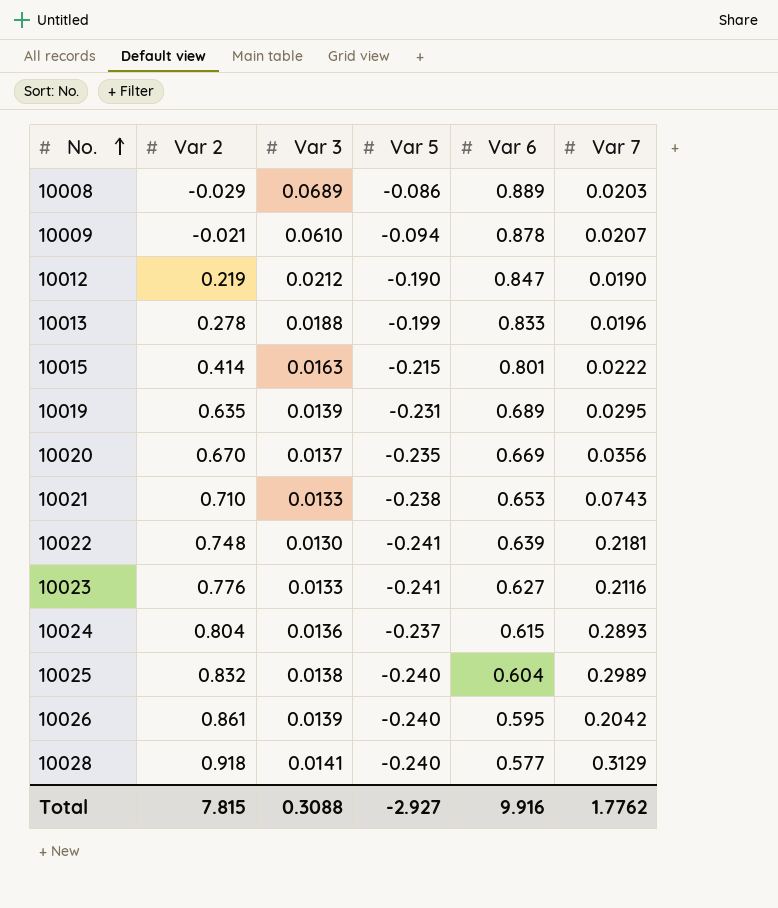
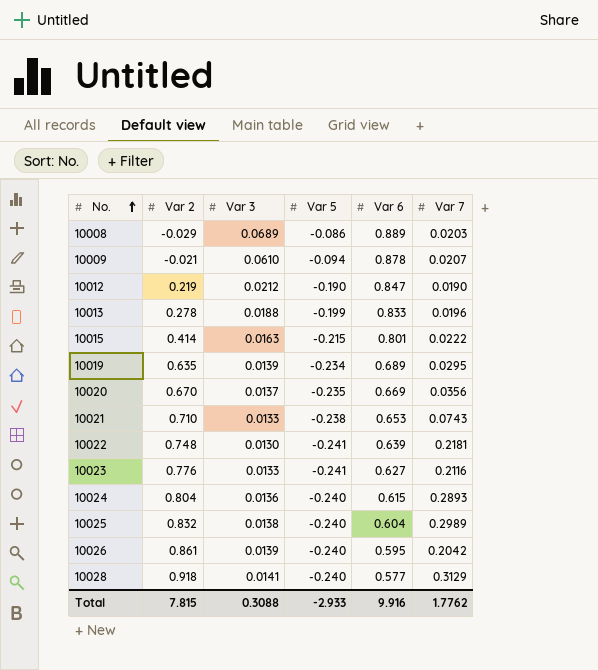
10019 | Var 5: -0.231 -> -0.234
10024 | Var 5: -0.237 -> -0.240
Total | Var 5: -2.927 -> -2.933

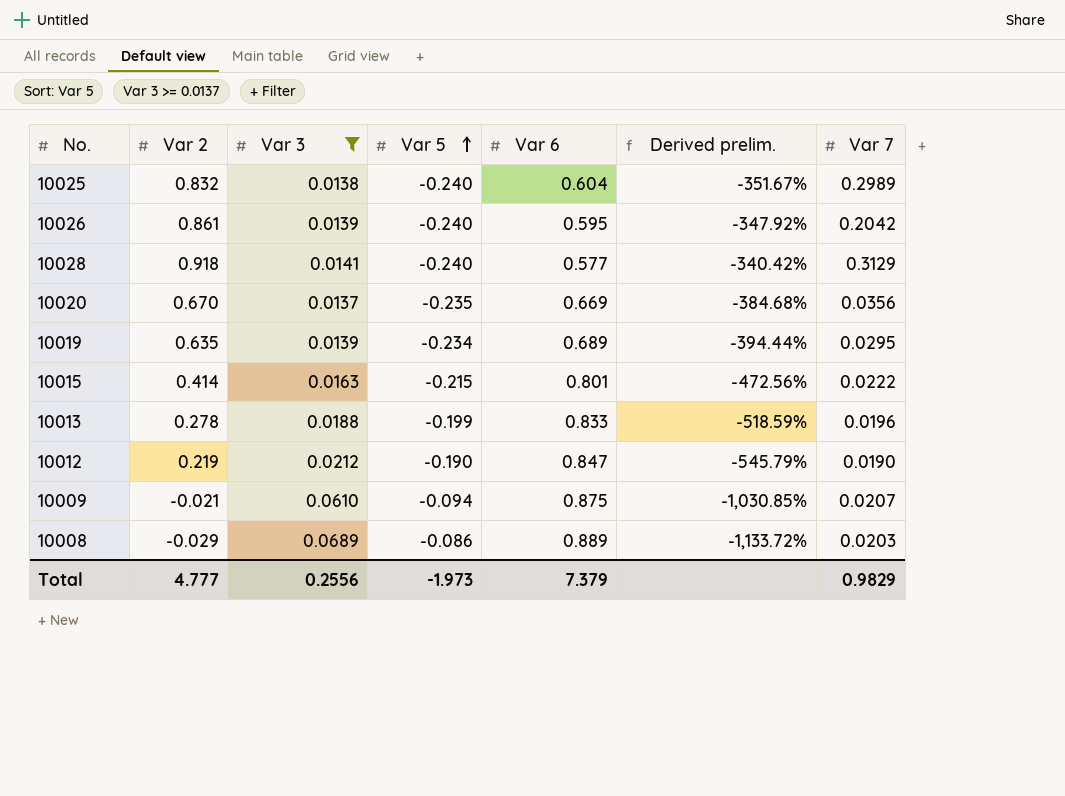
filter: none -> Var 3 >= 0.0137
row order: No. ascending -> Var 5 ascending
column Derived prelim. | formula: none -> ([Var 6] - [Var 5]) / [Var 5]
10009 | Var 6: 0.878 -> 0.875
Total | Var 2: 7.815 -> 4.777
Total | Var 3: 0.3088 -> 0.2556
Total | Var 5: -2.933 -> -1.973
Total | Var 6: 9.916 -> 7.379
Total | Var 7: 1.7762 -> 0.9829

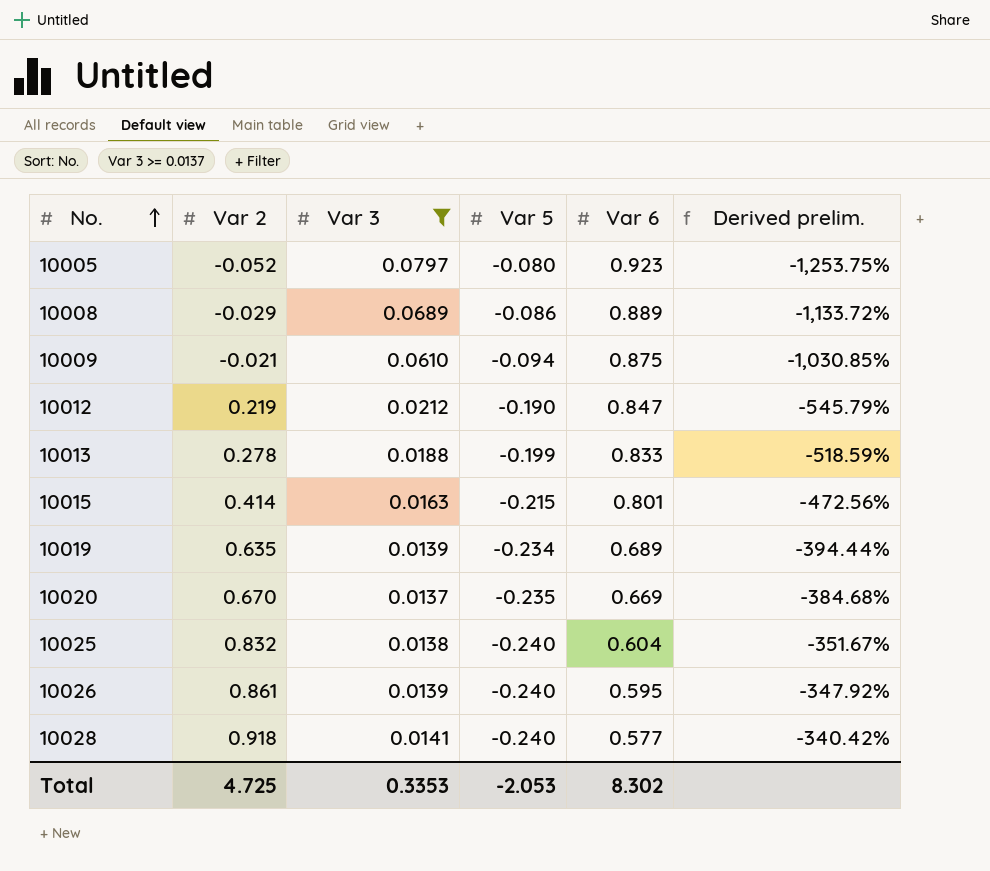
row order: Var 5 ascending -> No. ascending
column Var 7 | position: 7 -> none
row 10005: none -> -0.052 | 0.0797 | -0.080 | 0.923 | -1,253.75%
Total | Var 2: 4.777 -> 4.725
Total | Var 3: 0.2556 -> 0.3353
Total | Var 5: -1.973 -> -2.053
Total | Var 6: 7.379 -> 8.302

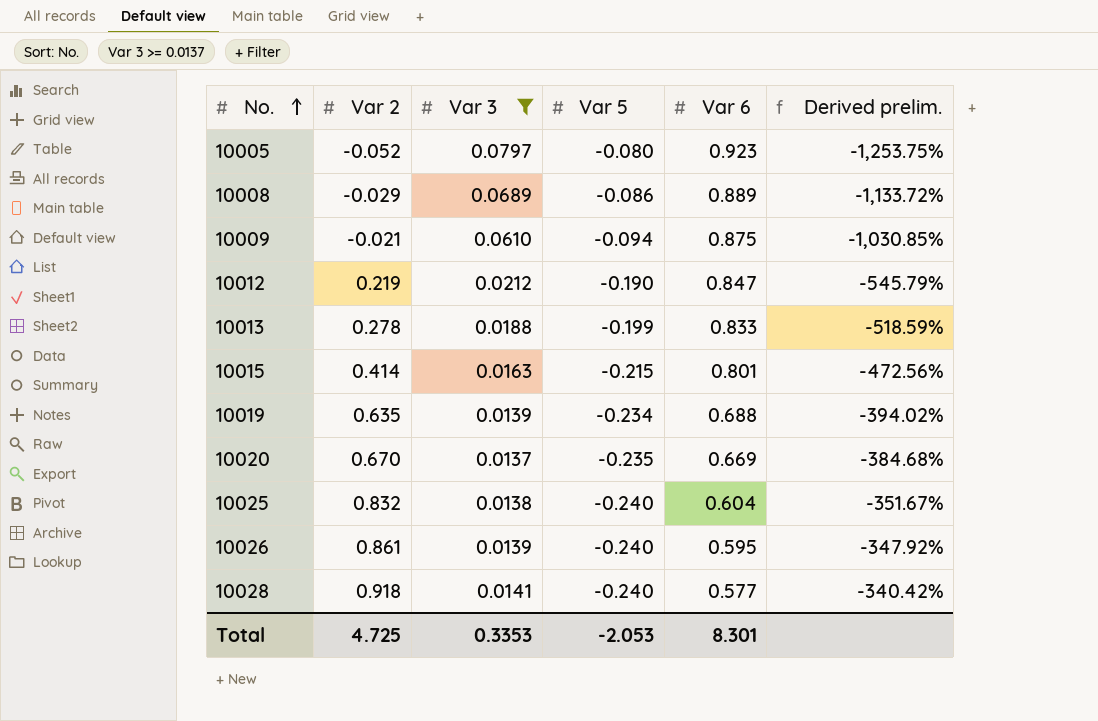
10019 | Var 6: 0.689 -> 0.688
10019 | Derived prelim.: -394.44% -> -394.02%
Total | Var 6: 8.302 -> 8.301

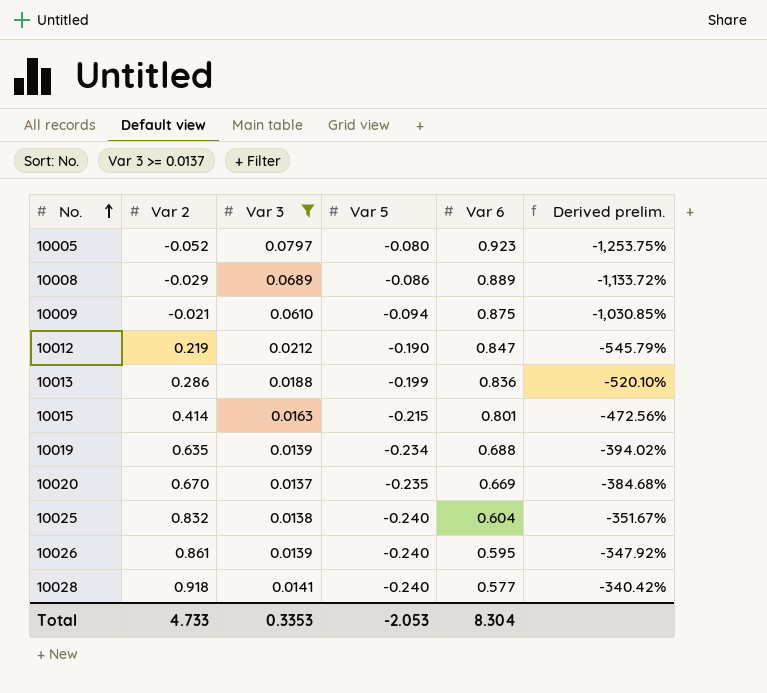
10013 | Var 2: 0.278 -> 0.286
10013 | Var 6: 0.833 -> 0.836
10013 | Derived prelim.: -518.59% -> -520.10%
Total | Var 2: 4.725 -> 4.733
Total | Var 6: 8.301 -> 8.304

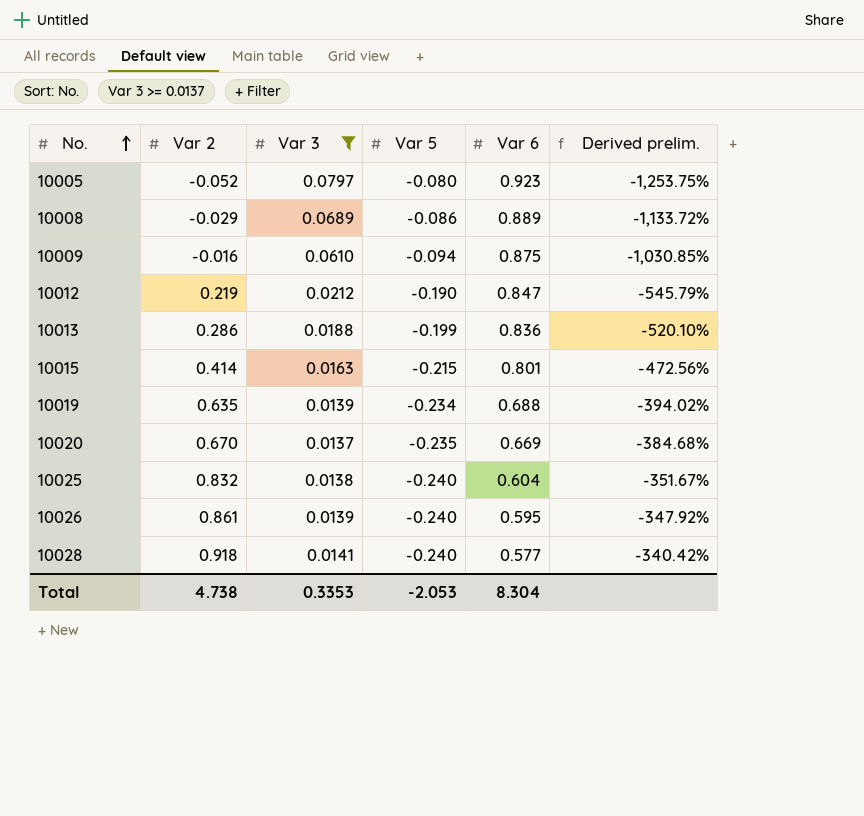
10009 | Var 2: -0.021 -> -0.016
Total | Var 2: 4.733 -> 4.738

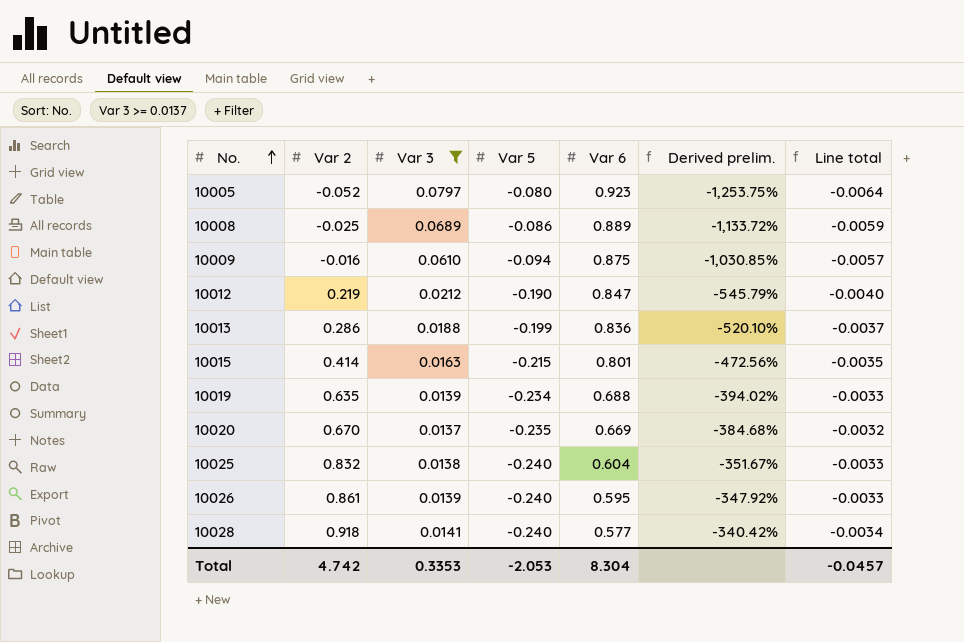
column Line total | formula: none -> [Var 3] * [Var 5]
10008 | Var 2: -0.029 -> -0.025
Total | Var 2: 4.738 -> 4.742

